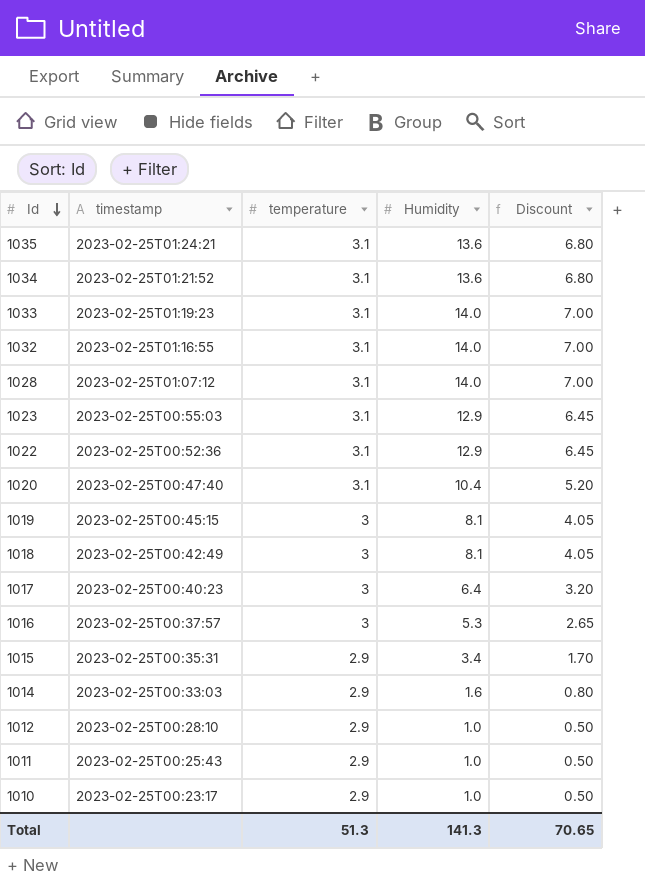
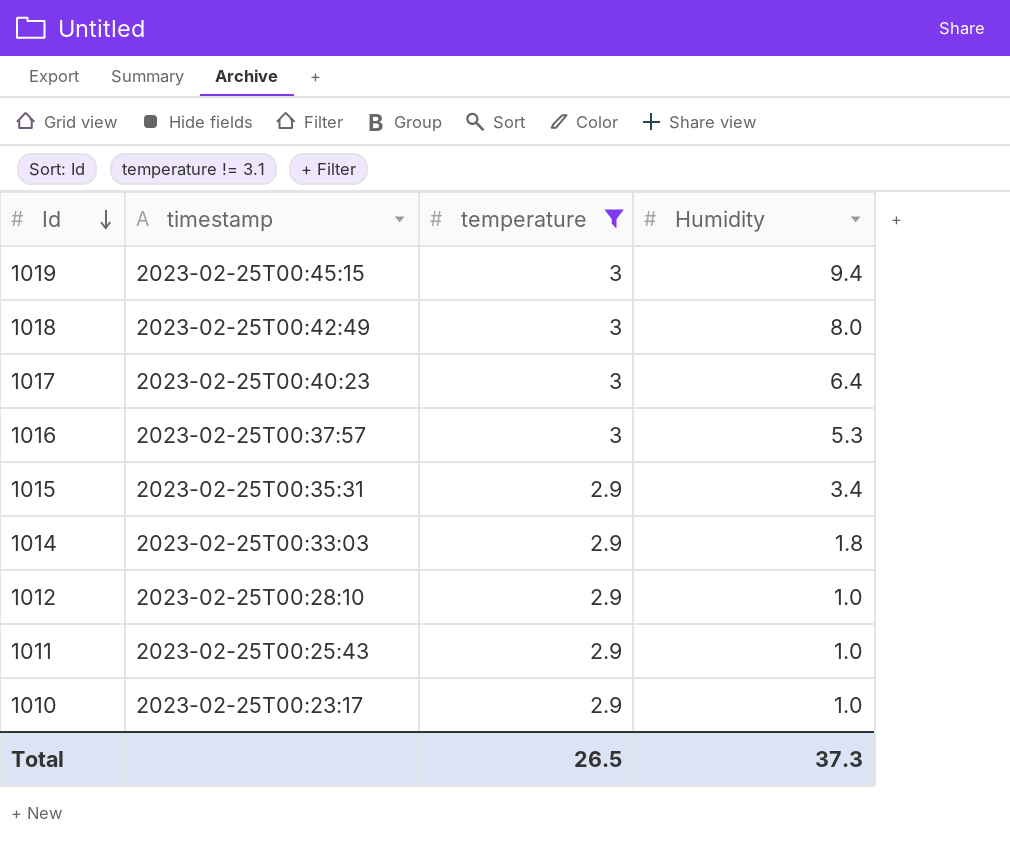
filter: none -> temperature != 3.1
column Discount | formula: [Humidity] * 0.5 -> none
1019 | Humidity: 8.1 -> 9.4
1018 | Humidity: 8.1 -> 8.0
1014 | Humidity: 1.6 -> 1.8
Total | temperature: 51.3 -> 26.5
Total | Humidity: 141.3 -> 37.3

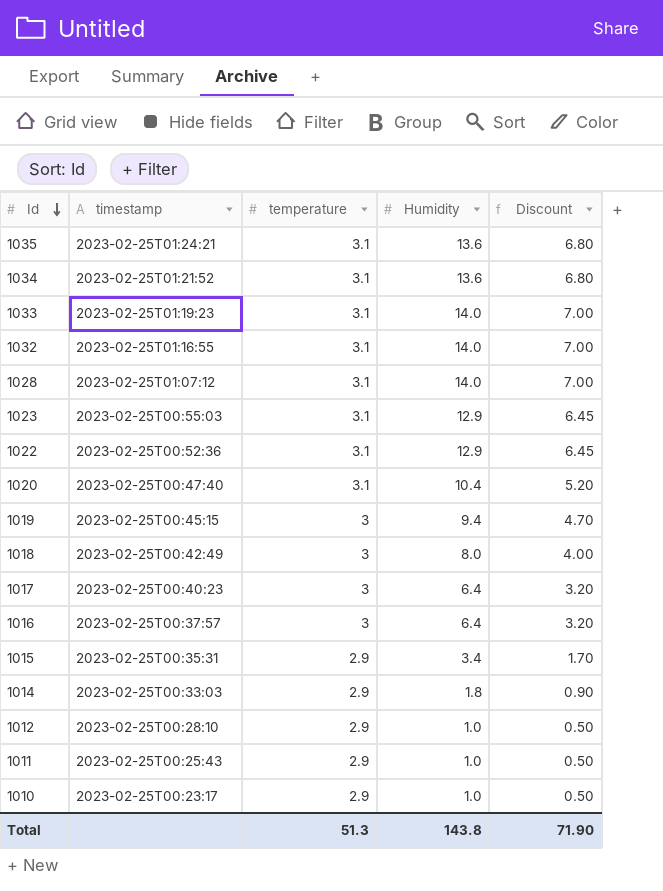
filter: temperature != 3.1 -> none
column Discount | formula: none -> [Humidity] * 0.5
1016 | Humidity: 5.3 -> 6.4
Total | temperature: 26.5 -> 51.3
Total | Humidity: 37.3 -> 143.8

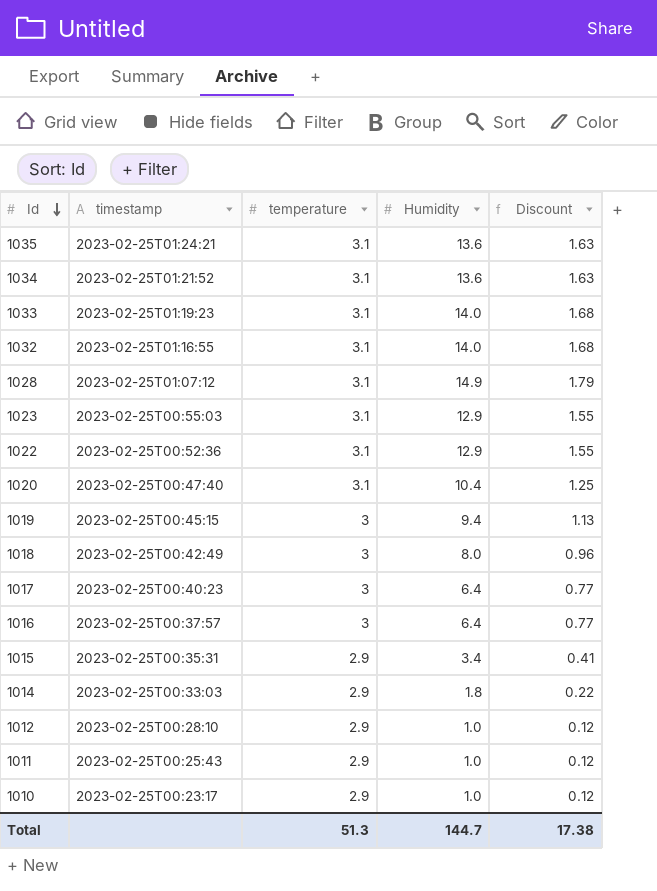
column Discount | formula: [Humidity] * 0.5 -> [Humidity] * 0.12
1028 | Humidity: 14.0 -> 14.9
Total | Humidity: 143.8 -> 144.7
Total | Discount: 71.90 -> 17.38

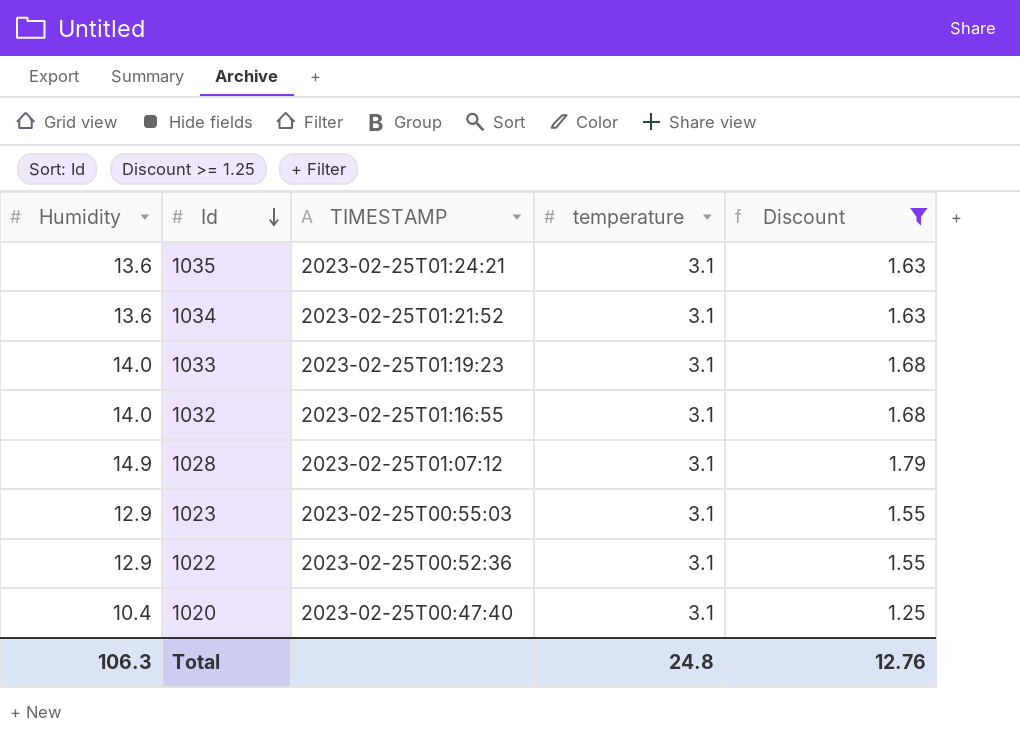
filter: none -> Discount >= 1.25
column Humidity | position: 4 -> 1
column name: timestamp -> TIMESTAMP
Total | Humidity: 144.7 -> 106.3
Total | temperature: 51.3 -> 24.8
Total | Discount: 17.38 -> 12.76

